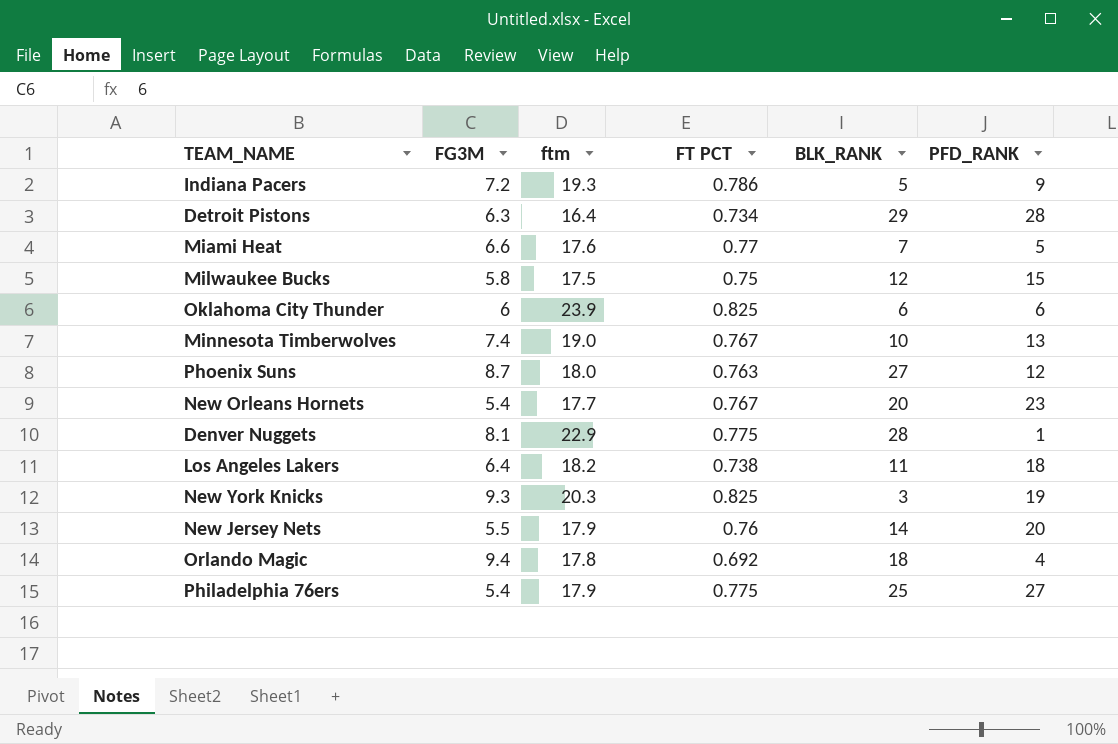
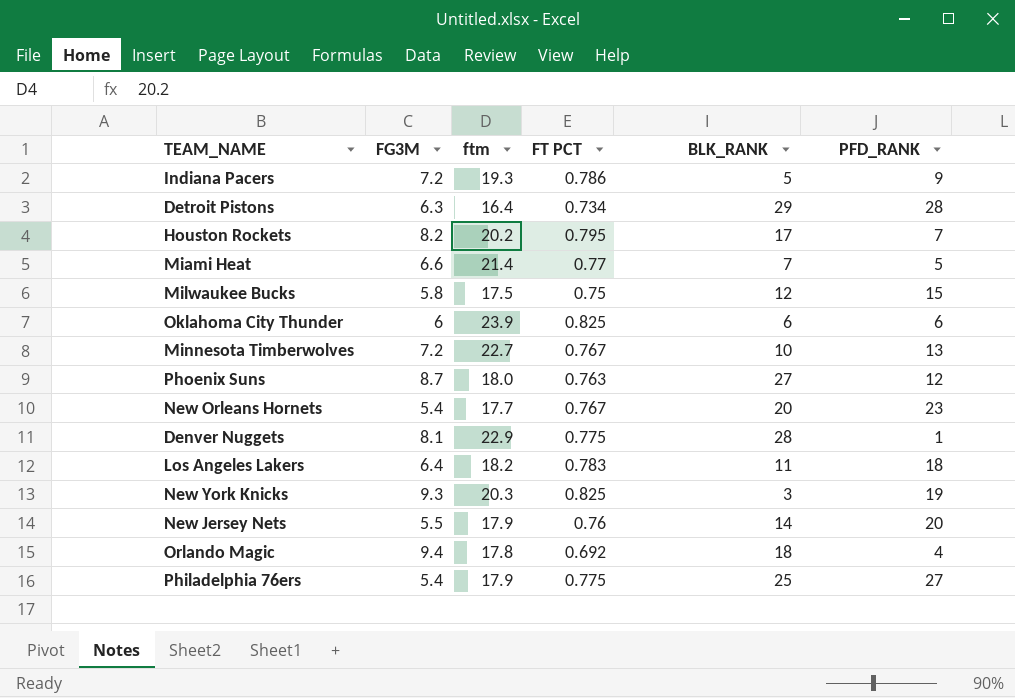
row Houston Rockets: none -> 8.2 | 20.2 | 0.795 | 17 | 7
Miami Heat | ftm: 17.6 -> 21.4
Minnesota Timberwolves | FG3M: 7.4 -> 7.2
Minnesota Timberwolves | ftm: 19.0 -> 22.7
Los Angeles Lakers | FT PCT: 0.738 -> 0.783

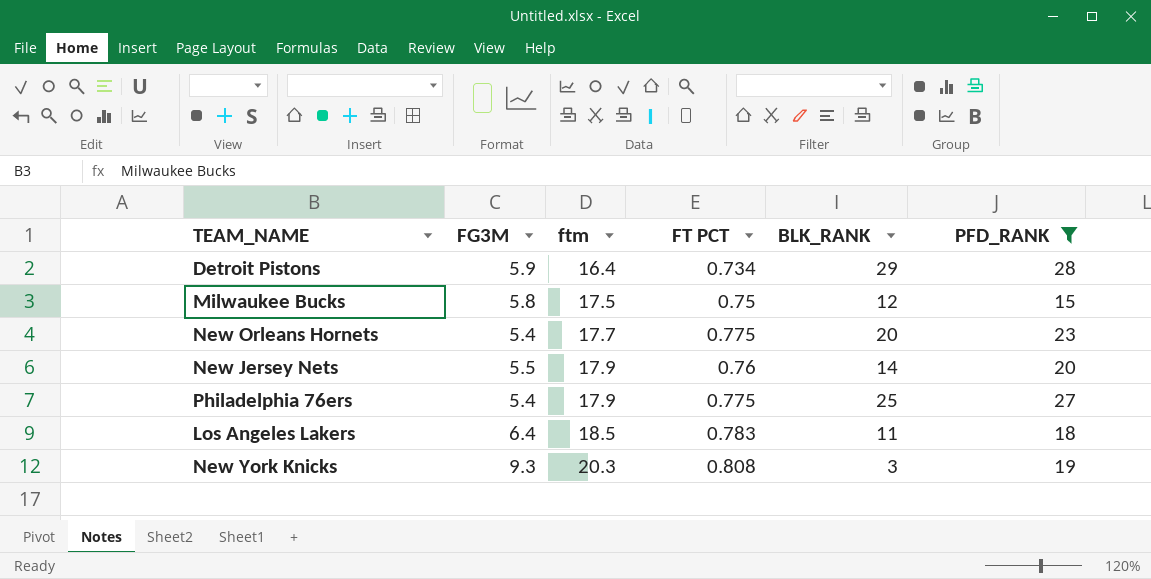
filter: none -> PFD_RANK >= 15
row order: none -> ftm ascending
Detroit Pistons | FG3M: 6.3 -> 5.9
New Orleans Hornets | FT PCT: 0.767 -> 0.775
Los Angeles Lakers | ftm: 18.2 -> 18.5
New York Knicks | FT PCT: 0.825 -> 0.808

